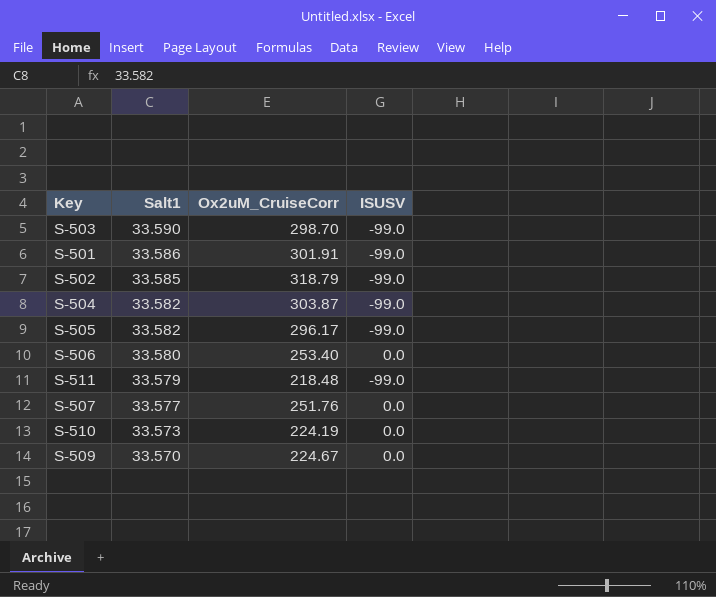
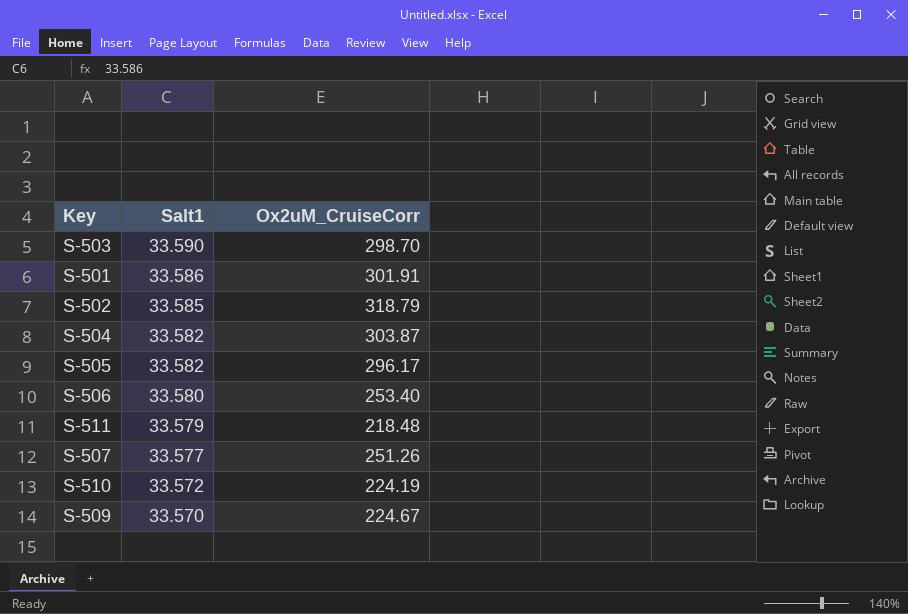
column ISUSV | position: 4 -> none
S-507 | Ox2uM_CruiseCorr: 251.76 -> 251.26
S-510 | Salt1: 33.573 -> 33.572

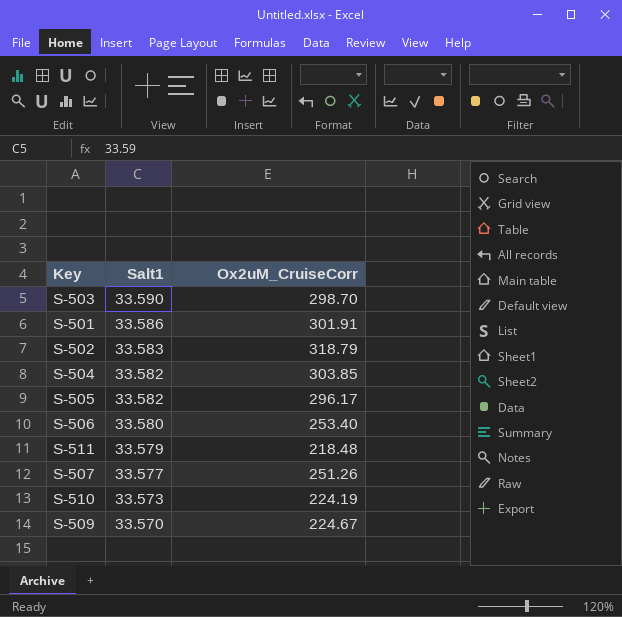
S-502 | Salt1: 33.585 -> 33.583
S-504 | Ox2uM_CruiseCorr: 303.87 -> 303.85
S-510 | Salt1: 33.572 -> 33.573

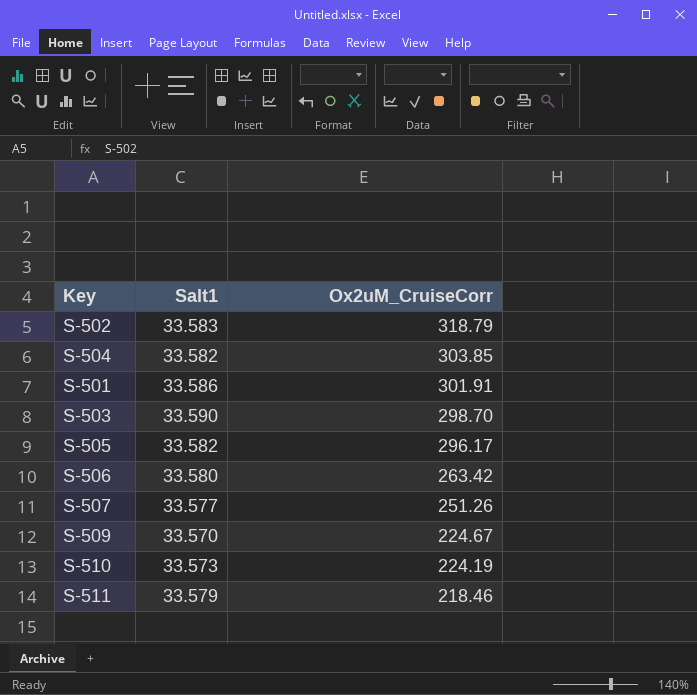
row order: Salt1 descending -> Ox2uM_CruiseCorr descending
S-506 | Ox2uM_CruiseCorr: 253.40 -> 263.42
S-511 | Ox2uM_CruiseCorr: 218.48 -> 218.46

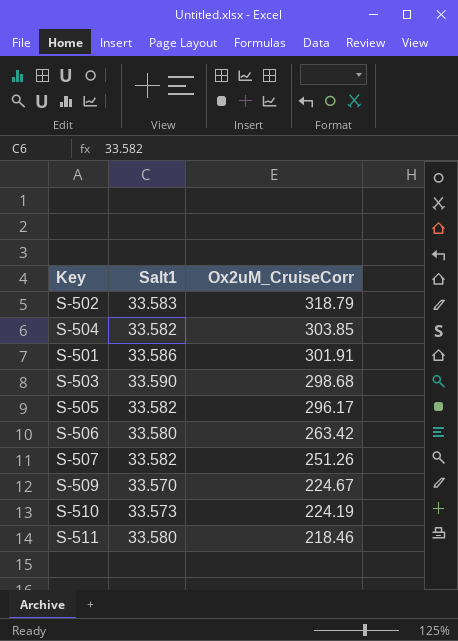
S-503 | Ox2uM_CruiseCorr: 298.70 -> 298.68
S-507 | Salt1: 33.577 -> 33.582
S-511 | Salt1: 33.579 -> 33.580

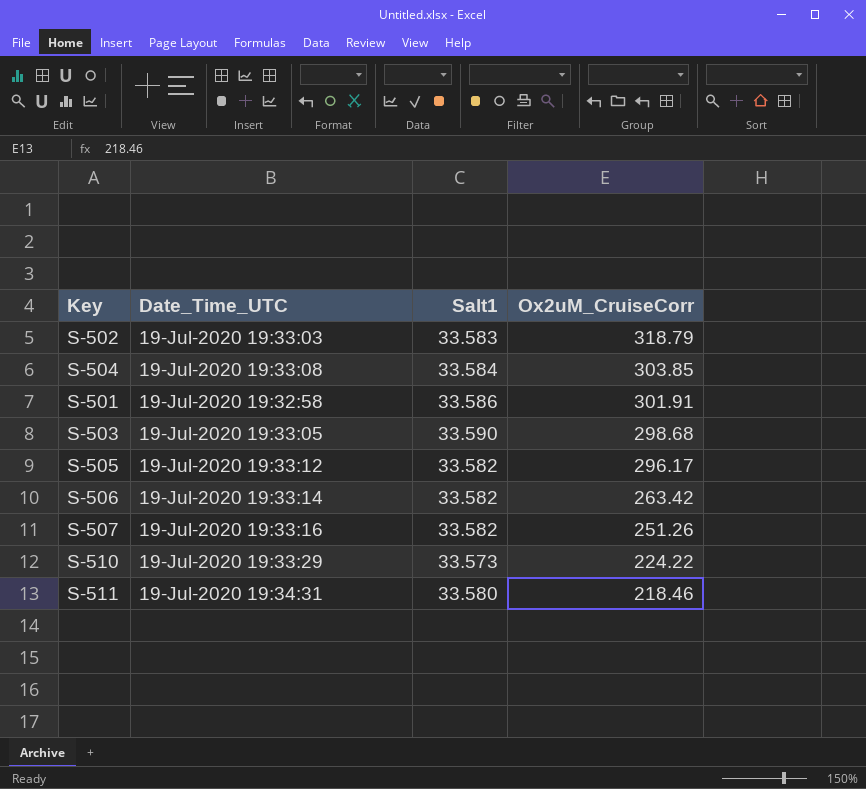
column Date_Time_UTC | position: none -> 2
row S-509: 33.570 | 224.67 -> none
S-504 | Salt1: 33.582 -> 33.584
S-506 | Salt1: 33.580 -> 33.582
S-510 | Ox2uM_CruiseCorr: 224.19 -> 224.22

